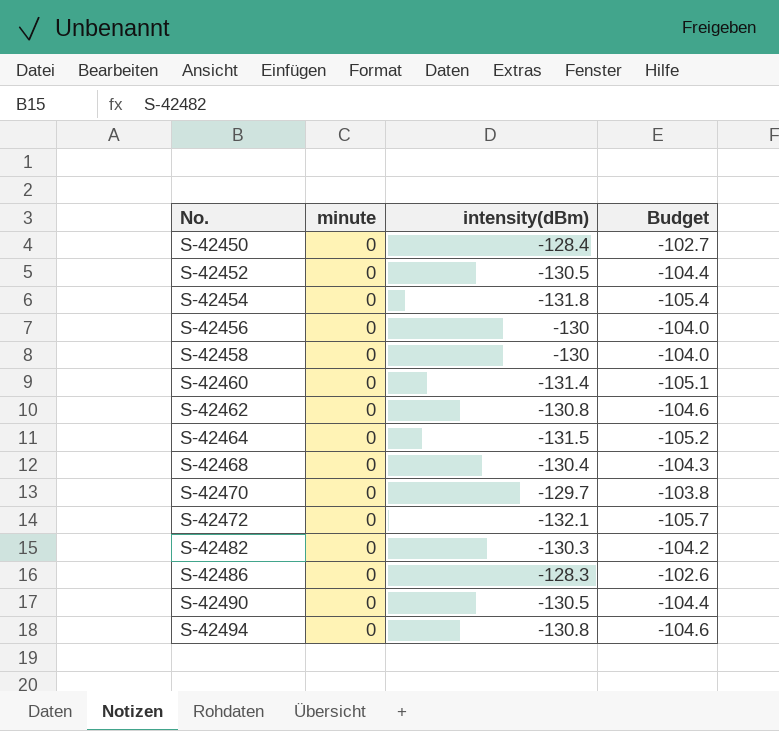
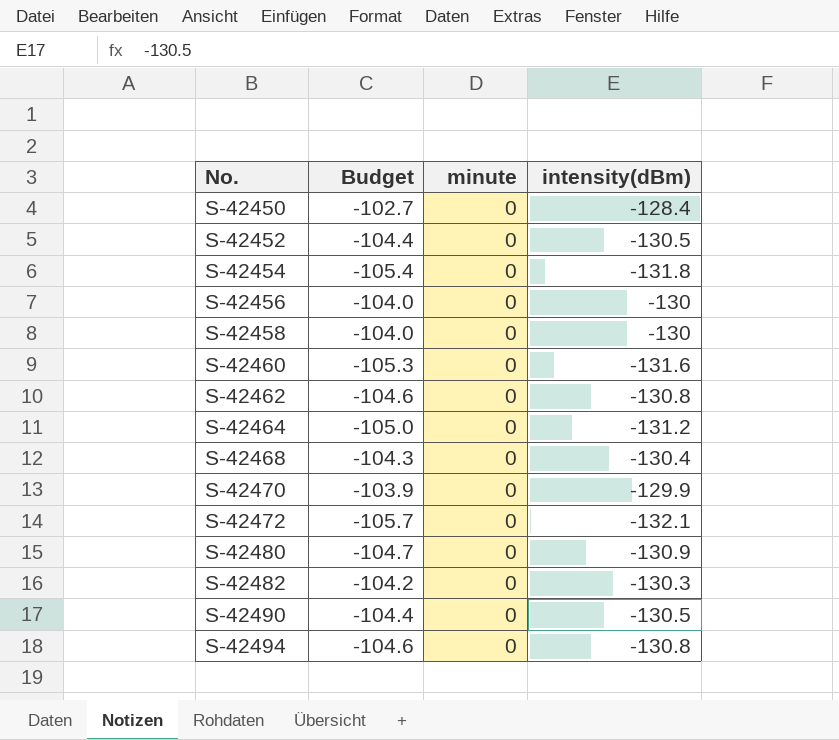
column Budget | position: 4 -> 2
row S-42486: 0 | -128.3 | -102.6 -> none
S-42460 | Budget: -105.1 -> -105.3
S-42460 | intensity(dBm): -131.4 -> -131.6
S-42464 | Budget: -105.2 -> -105.0
S-42464 | intensity(dBm): -131.5 -> -131.2
S-42470 | Budget: -103.8 -> -103.9
S-42470 | intensity(dBm): -129.7 -> -129.9
row S-42480: none -> -104.7 | 0 | -130.9

